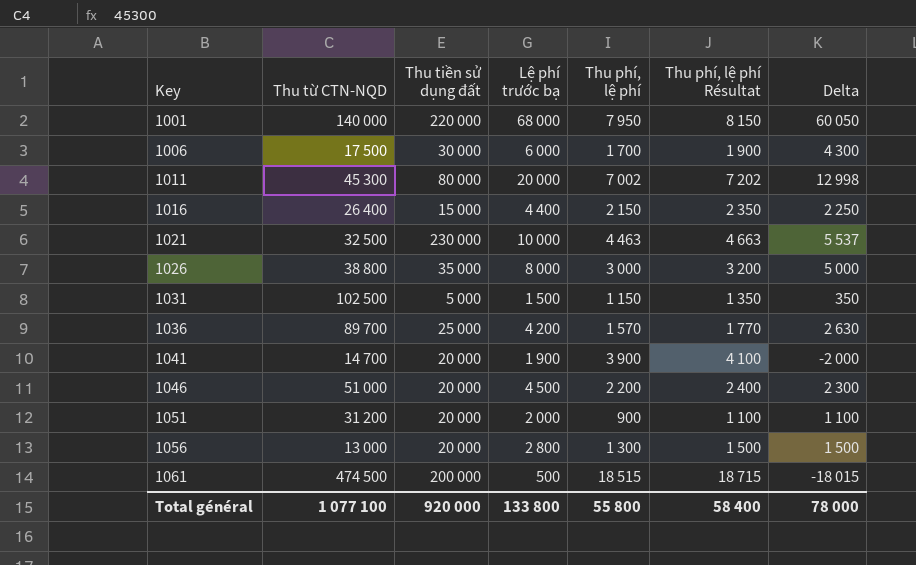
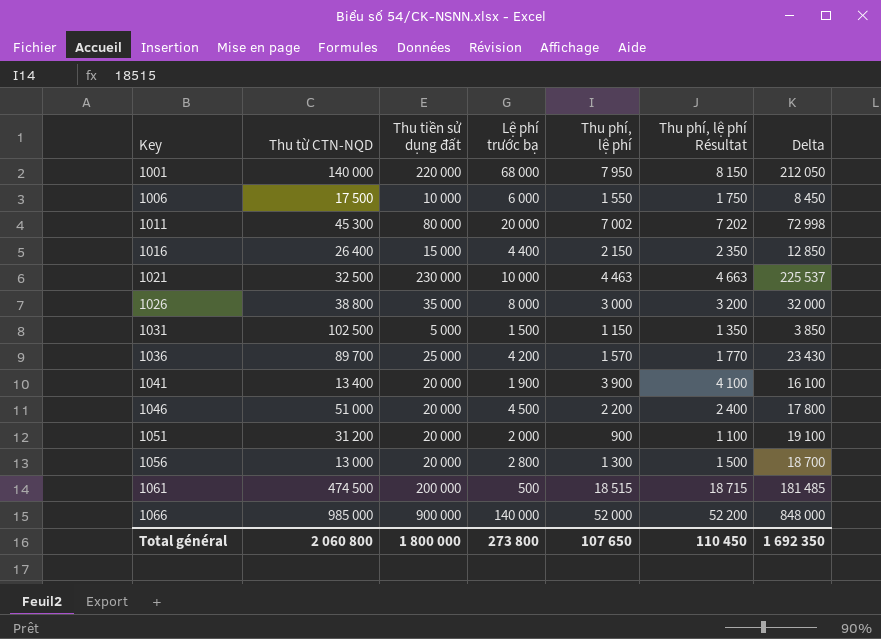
column Delta | formula: [Lệ phí trước bạ] - [Thu phí, lệ phí] -> [Thu tiền sử dụng đất] - [Thu phí, lệ phí]
1006 | Thu tiền sử dụng đất: 30 000 -> 10 000
1006 | Thu phí, lệ phí: 1 700 -> 1 550
1006 | Thu phí, lệ phí Résultat: 1 900 -> 1 750
1041 | Thu từ CTN-NQD: 14 700 -> 13 400
row 1066: none -> 985 000 | 900 000 | 140 000 | 52 000 | 52 200 | 848 000
Total général | Thu từ CTN-NQD: 1 077 100 -> 2 060 800
Total général | Thu tiền sử dụng đất: 920 000 -> 1 800 000
Total général | Lệ phí trước bạ: 133 800 -> 273 800
Total général | Thu phí, lệ phí: 55 800 -> 107 650
Total général | Thu phí, lệ phí Résultat: 58 400 -> 110 450
Total général | Delta: 78 000 -> 1 692 350

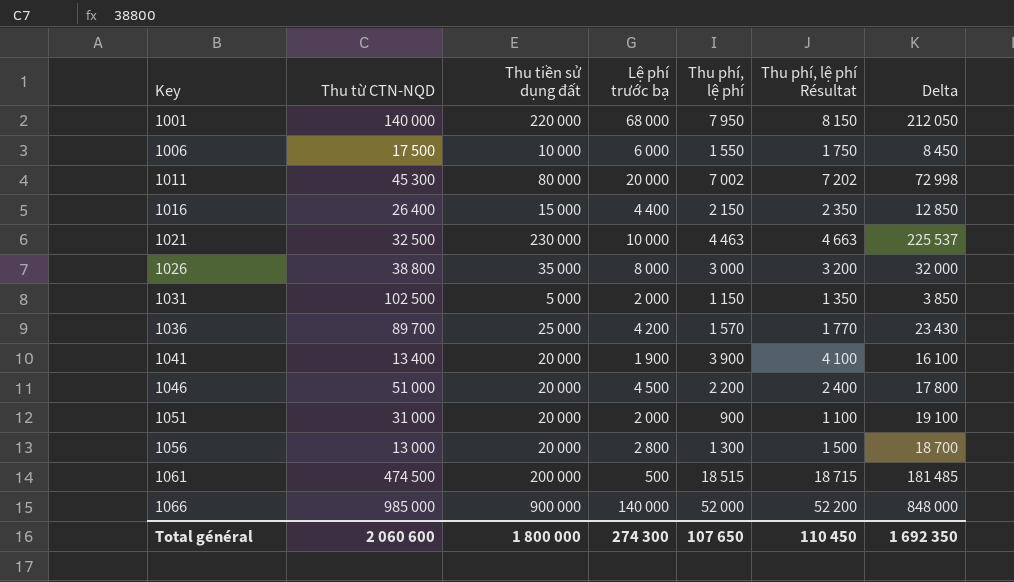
1031 | Lệ phí trước bạ: 1 500 -> 2 000
1051 | Thu từ CTN-NQD: 31 200 -> 31 000
Total général | Thu từ CTN-NQD: 2 060 800 -> 2 060 600
Total général | Lệ phí trước bạ: 273 800 -> 274 300

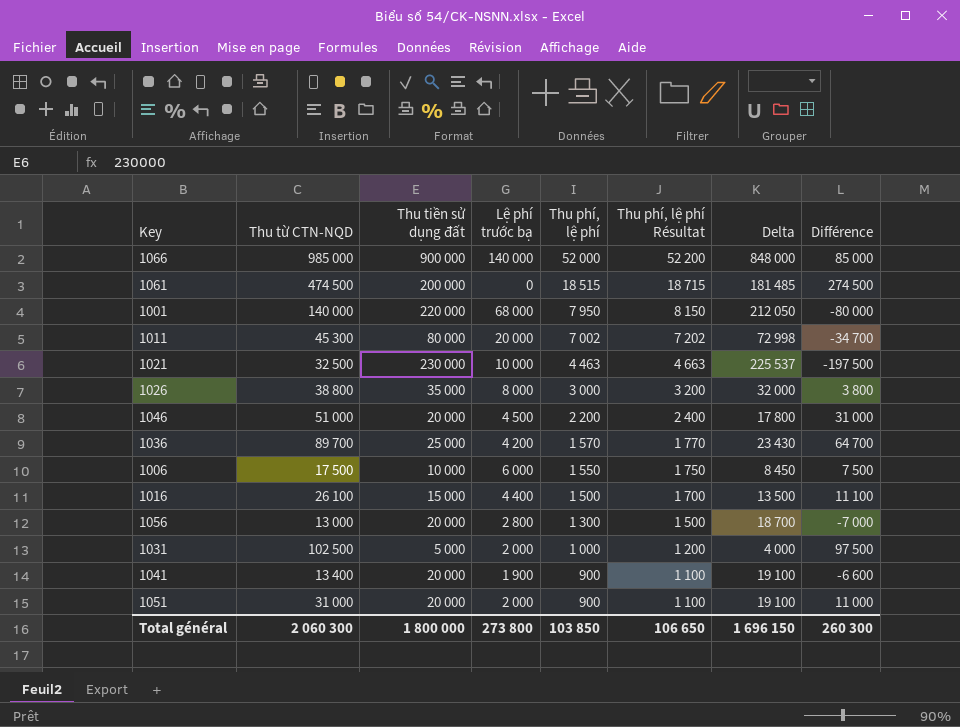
row order: Key ascending -> Thu phí, lệ phí descending
column Différence | formula: none -> [Thu từ CTN-NQD] - [Thu tiền sử dụng đất]
1061 | Lệ phí trước bạ: 500 -> 0
1016 | Thu từ CTN-NQD: 26 400 -> 26 100
1016 | Thu phí, lệ phí: 2 150 -> 1 500
1016 | Thu phí, lệ phí Résultat: 2 350 -> 1 700
1016 | Delta: 12 850 -> 13 500
1031 | Thu phí, lệ phí: 1 150 -> 1 000
1031 | Thu phí, lệ phí Résultat: 1 350 -> 1 200
1031 | Delta: 3 850 -> 4 000
1041 | Thu phí, lệ phí: 3 900 -> 900
1041 | Thu phí, lệ phí Résultat: 4 100 -> 1 100
1041 | Delta: 16 100 -> 19 100
Total général | Thu từ CTN-NQD: 2 060 600 -> 2 060 300
Total général | Lệ phí trước bạ: 274 300 -> 273 800
Total général | Thu phí, lệ phí: 107 650 -> 103 850
Total général | Thu phí, lệ phí Résultat: 110 450 -> 106 650
Total général | Delta: 1 692 350 -> 1 696 150

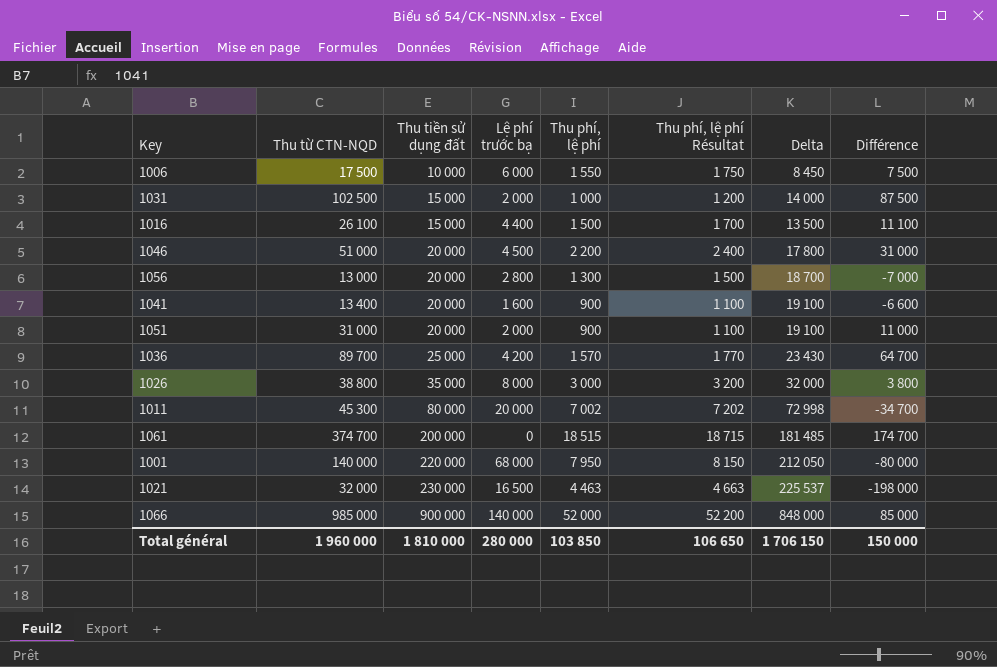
row order: Thu phí, lệ phí descending -> Thu tiền sử dụng đất ascending
1031 | Thu tiền sử dụng đất: 5 000 -> 15 000
1031 | Delta: 4 000 -> 14 000
1031 | Différence: 97 500 -> 87 500
1041 | Lệ phí trước bạ: 1 900 -> 1 600
1061 | Thu từ CTN-NQD: 474 500 -> 374 700
1061 | Différence: 274 500 -> 174 700
1021 | Thu từ CTN-NQD: 32 500 -> 32 000
1021 | Lệ phí trước bạ: 10 000 -> 16 500
1021 | Différence: -197 500 -> -198 000
Total général | Thu từ CTN-NQD: 2 060 300 -> 1 960 000
Total général | Thu tiền sử dụng đất: 1 800 000 -> 1 810 000
Total général | Lệ phí trước bạ: 273 800 -> 280 000
Total général | Delta: 1 696 150 -> 1 706 150
Total général | Différence: 260 300 -> 150 000

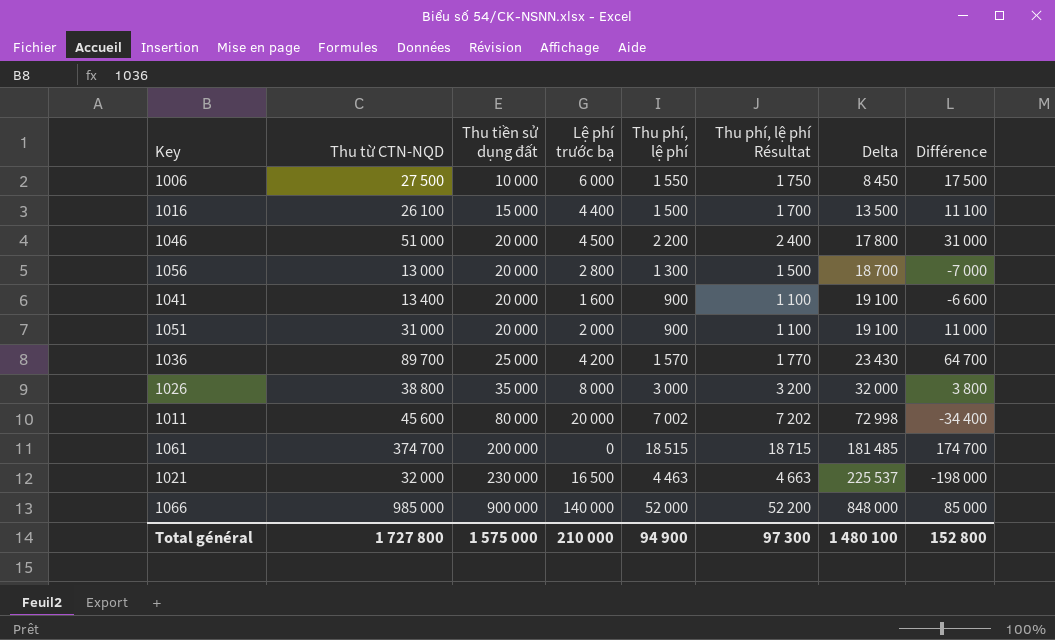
row 1031: 102 500 | 15 000 | 2 000 | 1 000 | 1 200 | 14 000 | 87 500 -> none
row 1001: 140 000 | 220 000 | 68 000 | 7 950 | 8 150 | 212 050 | -80 000 -> none
1006 | Thu từ CTN-NQD: 17 500 -> 27 500
1006 | Différence: 7 500 -> 17 500
1011 | Thu từ CTN-NQD: 45 300 -> 45 600
1011 | Différence: -34 700 -> -34 400
Total général | Thu từ CTN-NQD: 1 960 000 -> 1 727 800
Total général | Thu tiền sử dụng đất: 1 810 000 -> 1 575 000
Total général | Lệ phí trước bạ: 280 000 -> 210 000
Total général | Thu phí, lệ phí: 103 850 -> 94 900
Total général | Thu phí, lệ phí Résultat: 106 650 -> 97 300
Total général | Delta: 1 706 150 -> 1 480 100
Total général | Différence: 150 000 -> 152 800

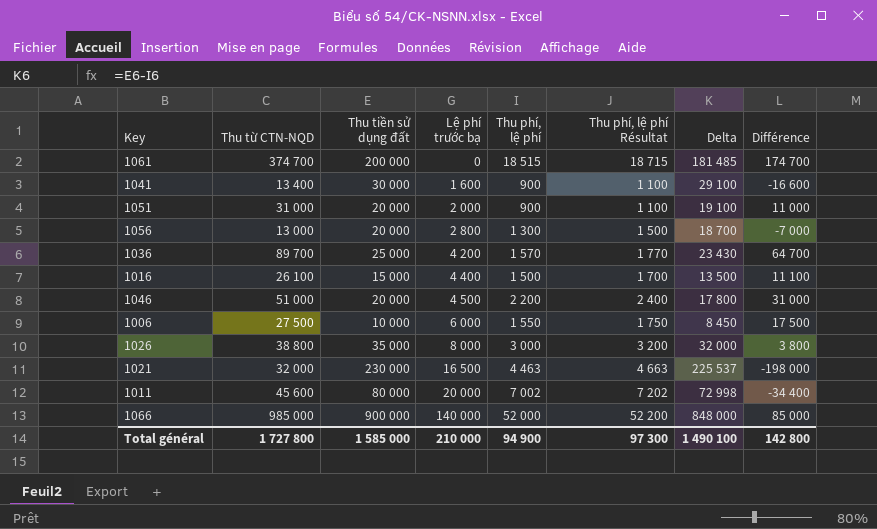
row order: Thu tiền sử dụng đất ascending -> Lệ phí trước bạ ascending
1041 | Thu tiền sử dụng đất: 20 000 -> 30 000
1041 | Delta: 19 100 -> 29 100
1041 | Différence: -6 600 -> -16 600
Total général | Thu tiền sử dụng đất: 1 575 000 -> 1 585 000
Total général | Delta: 1 480 100 -> 1 490 100
Total général | Différence: 152 800 -> 142 800

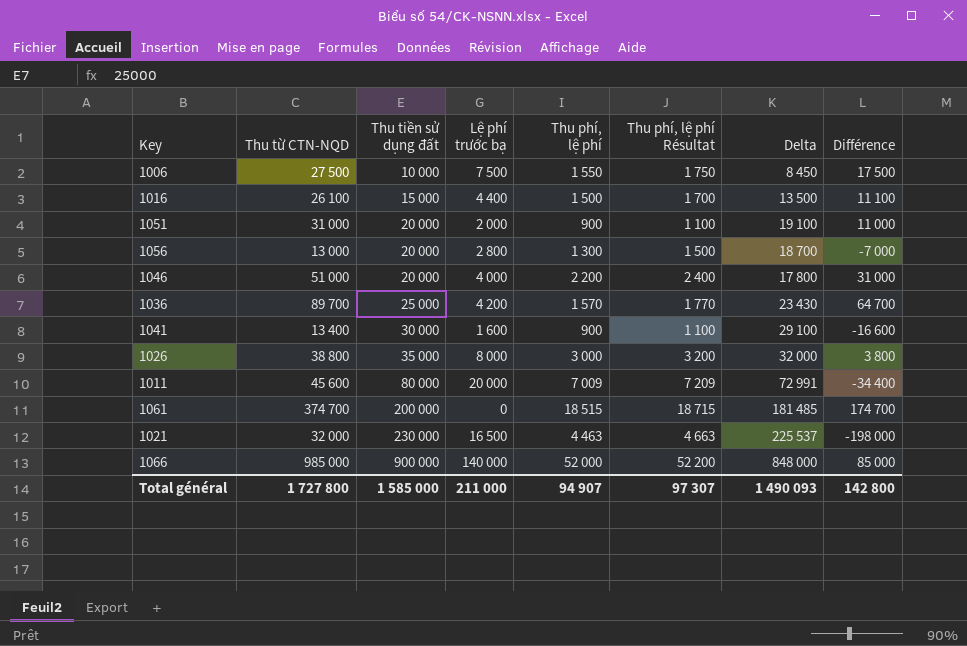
row order: Lệ phí trước bạ ascending -> Thu tiền sử dụng đất ascending
1006 | Lệ phí trước bạ: 6 000 -> 7 500
1046 | Lệ phí trước bạ: 4 500 -> 4 000
1011 | Thu phí, lệ phí: 7 002 -> 7 009
1011 | Thu phí, lệ phí Résultat: 7 202 -> 7 209
1011 | Delta: 72 998 -> 72 991
Total général | Lệ phí trước bạ: 210 000 -> 211 000
Total général | Thu phí, lệ phí: 94 900 -> 94 907
Total général | Thu phí, lệ phí Résultat: 97 300 -> 97 307
Total général | Delta: 1 490 100 -> 1 490 093

